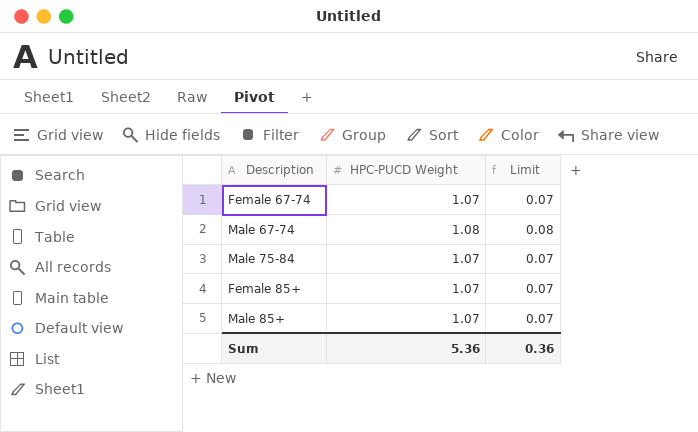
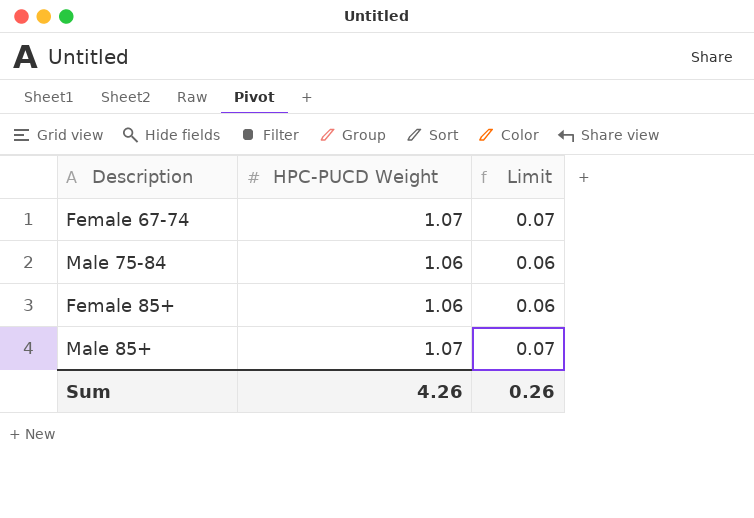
row Male 67-74: 1.08 | 0.08 -> none
Male 75-84 | HPC-PUCD Weight: 1.07 -> 1.06
Male 75-84 | Limit: 0.07 -> 0.06
Female 85+ | HPC-PUCD Weight: 1.07 -> 1.06
Female 85+ | Limit: 0.07 -> 0.06
Sum | HPC-PUCD Weight: 5.36 -> 4.26
Sum | Limit: 0.36 -> 0.26

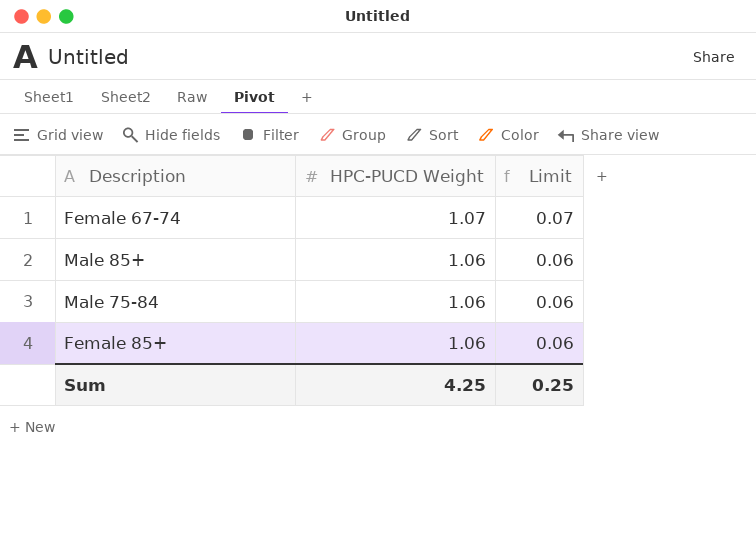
row order: none -> HPC-PUCD Weight descending
Male 85+ | HPC-PUCD Weight: 1.07 -> 1.06
Male 85+ | Limit: 0.07 -> 0.06
Sum | HPC-PUCD Weight: 4.26 -> 4.25
Sum | Limit: 0.26 -> 0.25

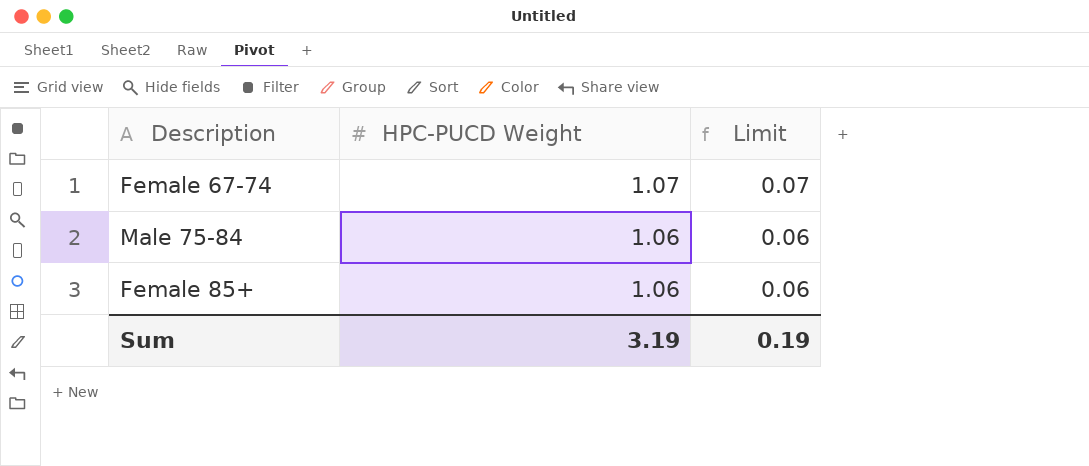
row Male 85+: 1.06 | 0.06 -> none
Sum | HPC-PUCD Weight: 4.25 -> 3.19
Sum | Limit: 0.25 -> 0.19

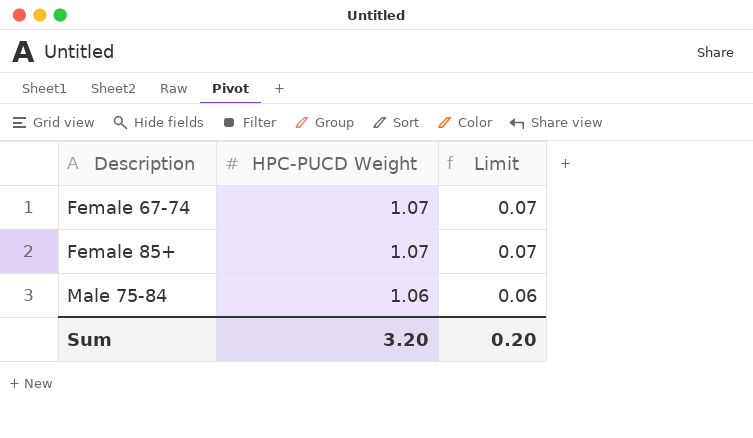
row order: HPC-PUCD Weight descending -> Description ascending
Female 85+ | HPC-PUCD Weight: 1.06 -> 1.07
Female 85+ | Limit: 0.06 -> 0.07
Sum | HPC-PUCD Weight: 3.19 -> 3.20
Sum | Limit: 0.19 -> 0.20

